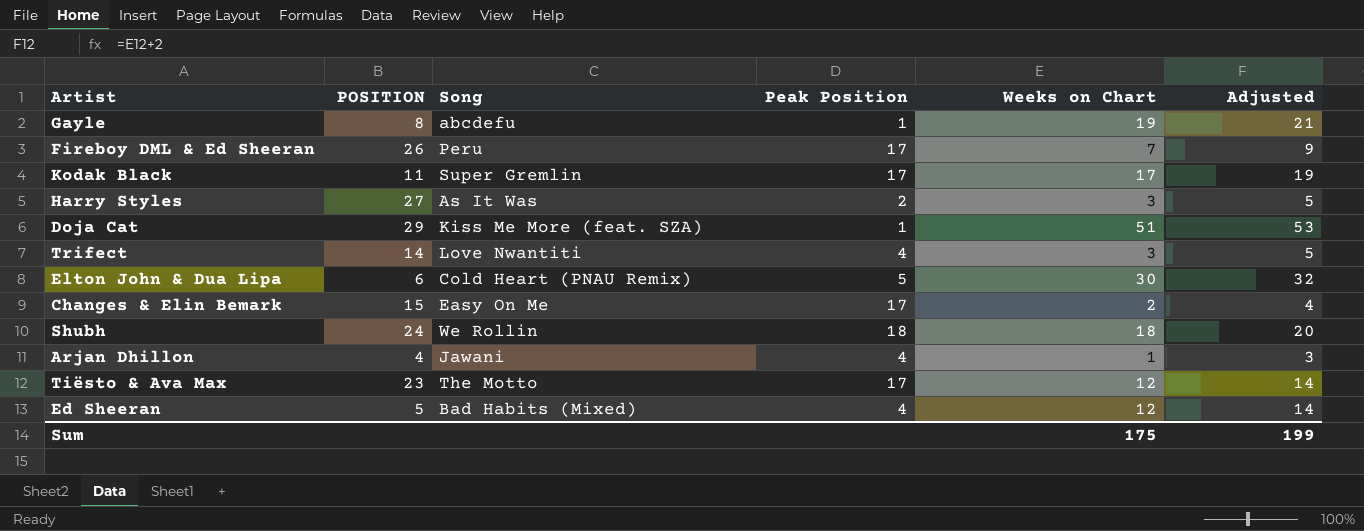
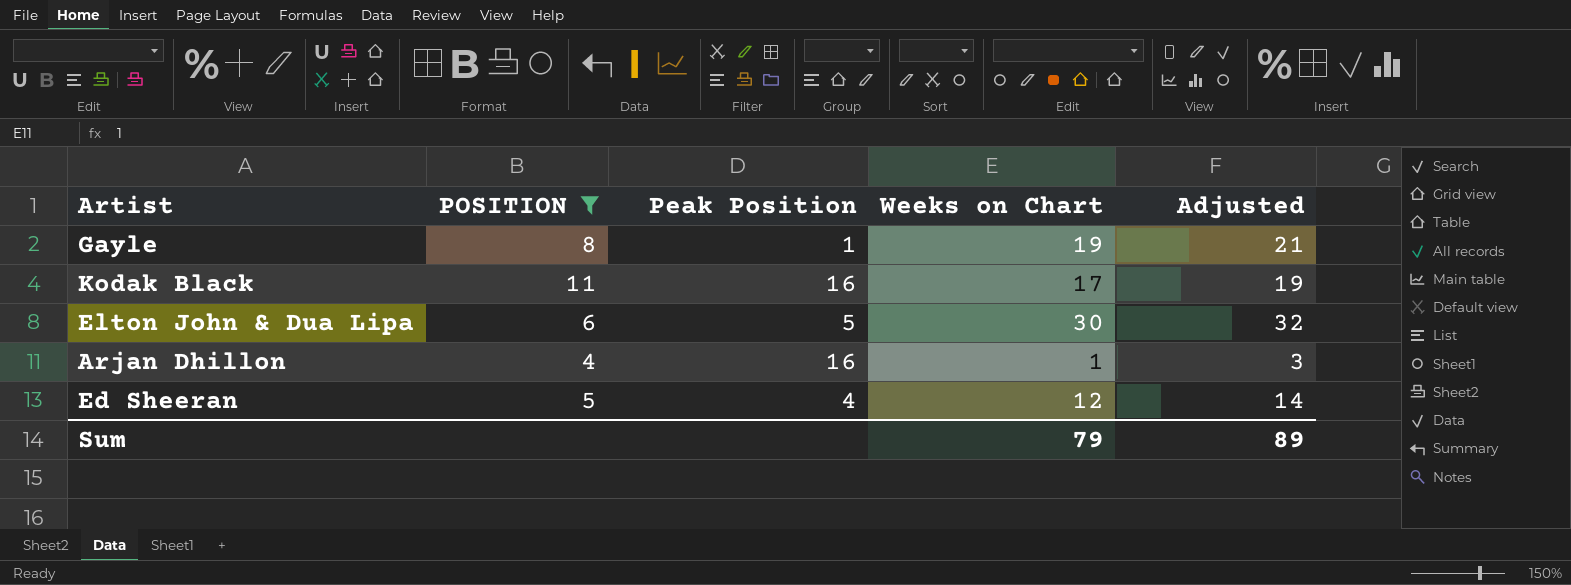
filter: none -> POSITION <= 11
column Song | position: 3 -> none
Kodak Black | Peak Position: 17 -> 16
Arjan Dhillon | Peak Position: 4 -> 16
Sum | Weeks on Chart: 175 -> 79
Sum | Adjusted: 199 -> 89

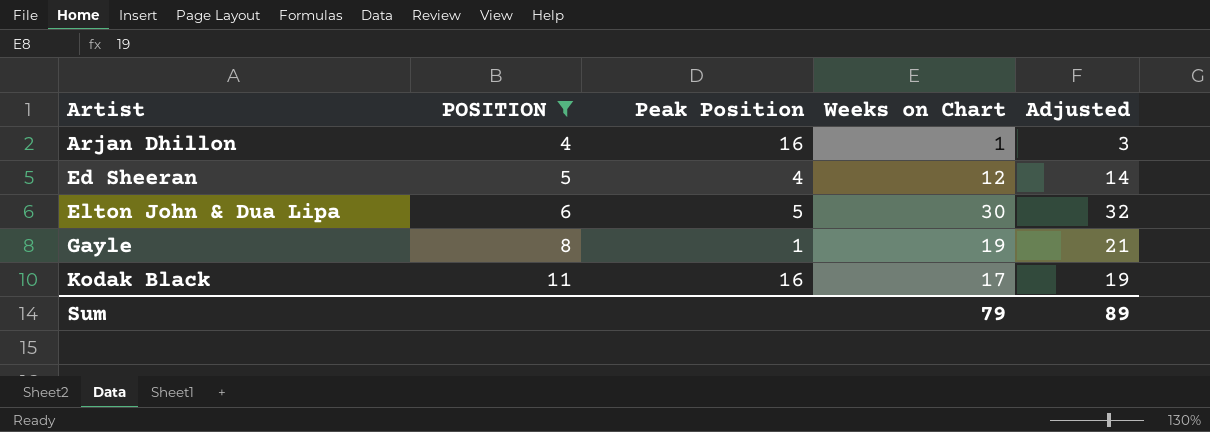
row order: none -> Artist ascending

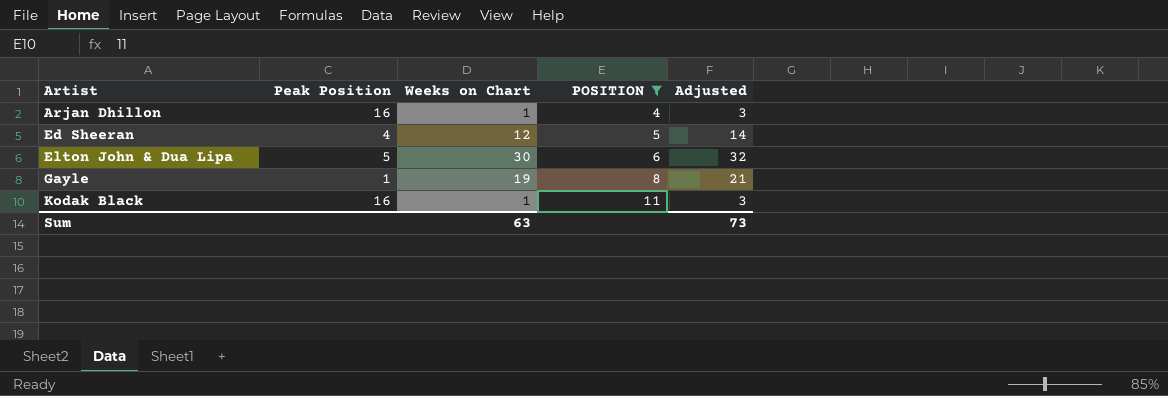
column POSITION | position: 2 -> 4
Kodak Black | Weeks on Chart: 17 -> 1
Kodak Black | Adjusted: 19 -> 3
Sum | Weeks on Chart: 79 -> 63
Sum | Adjusted: 89 -> 73

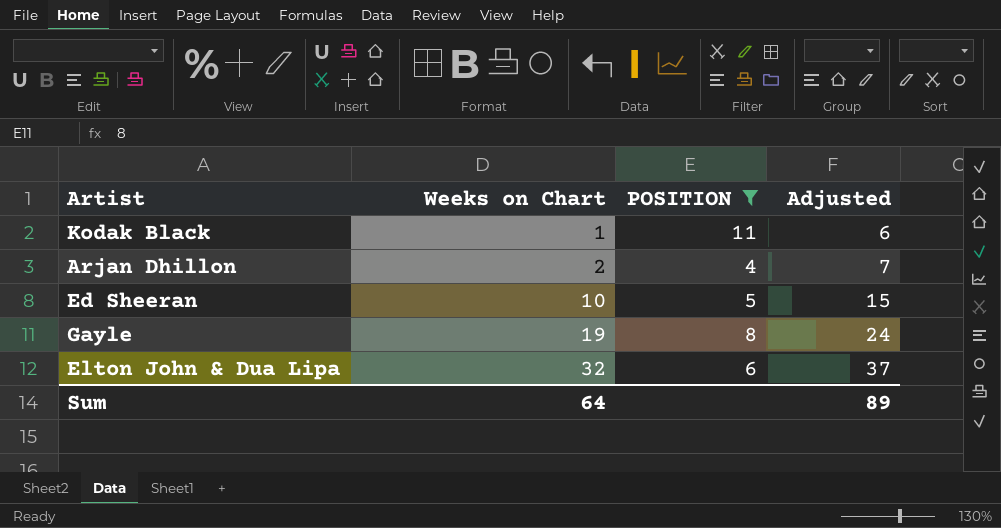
row order: Artist ascending -> Weeks on Chart ascending
column Peak Position | position: 2 -> none
column Adjusted | formula: [Weeks on Chart] + 2 -> [Weeks on Chart] + 5
Arjan Dhillon | Weeks on Chart: 1 -> 2
Ed Sheeran | Weeks on Chart: 12 -> 10
Elton John & Dua Lipa | Weeks on Chart: 30 -> 32
Sum | Weeks on Chart: 63 -> 64
Sum | Adjusted: 73 -> 89

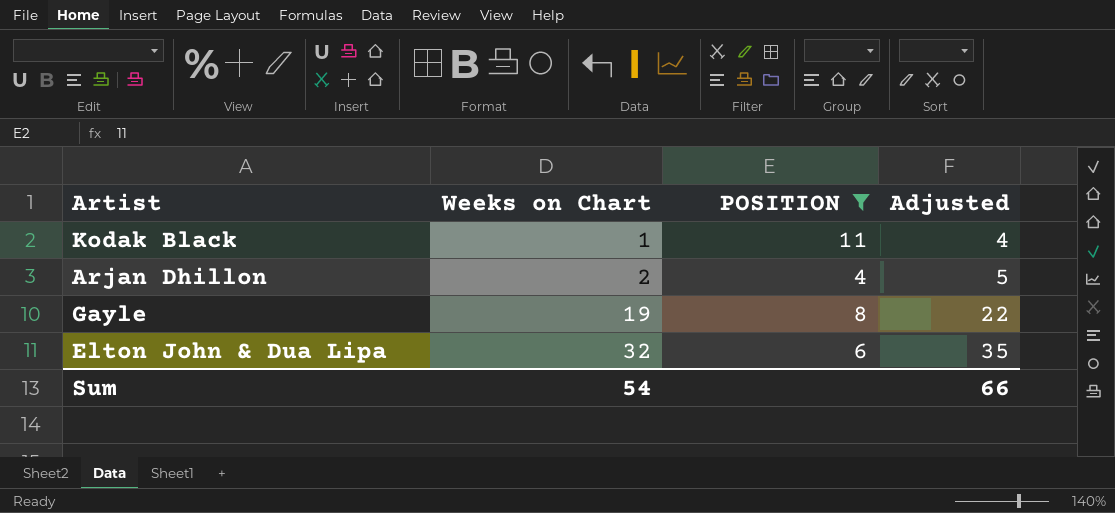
column Adjusted | formula: [Weeks on Chart] + 5 -> [Weeks on Chart] + 3
row Ed Sheeran: 10 | 5 | 15 -> none
Sum | Weeks on Chart: 64 -> 54
Sum | Adjusted: 89 -> 66

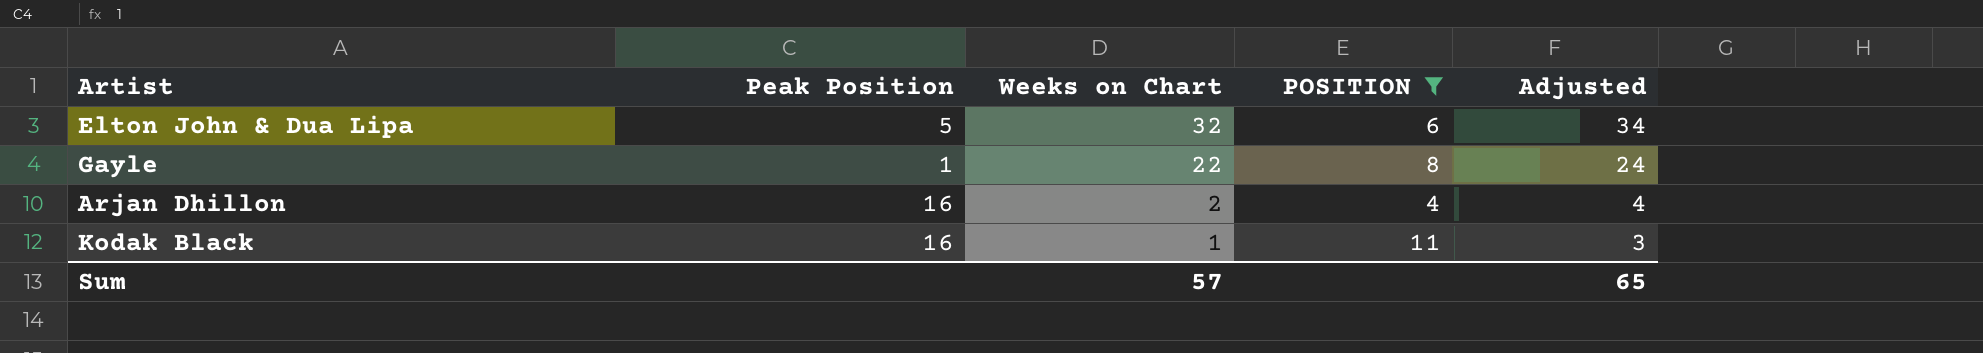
row order: Weeks on Chart ascending -> Weeks on Chart descending
column Peak Position | position: none -> 2
column Adjusted | formula: [Weeks on Chart] + 3 -> [Weeks on Chart] + 2
Gayle | Weeks on Chart: 19 -> 22
Sum | Weeks on Chart: 54 -> 57
Sum | Adjusted: 66 -> 65

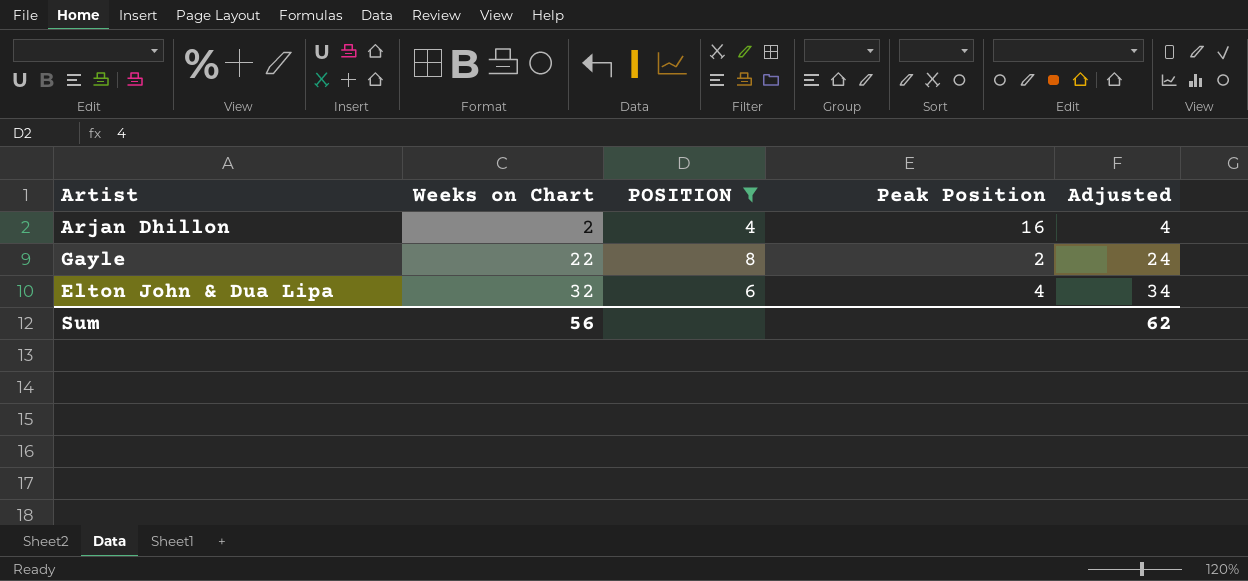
row order: Weeks on Chart descending -> Weeks on Chart ascending
column Peak Position | position: 2 -> 4
row Kodak Black: 16 | 1 | 11 | 3 -> none
Gayle | Peak Position: 1 -> 2
Elton John & Dua Lipa | Peak Position: 5 -> 4
Sum | Weeks on Chart: 57 -> 56
Sum | Adjusted: 65 -> 62

